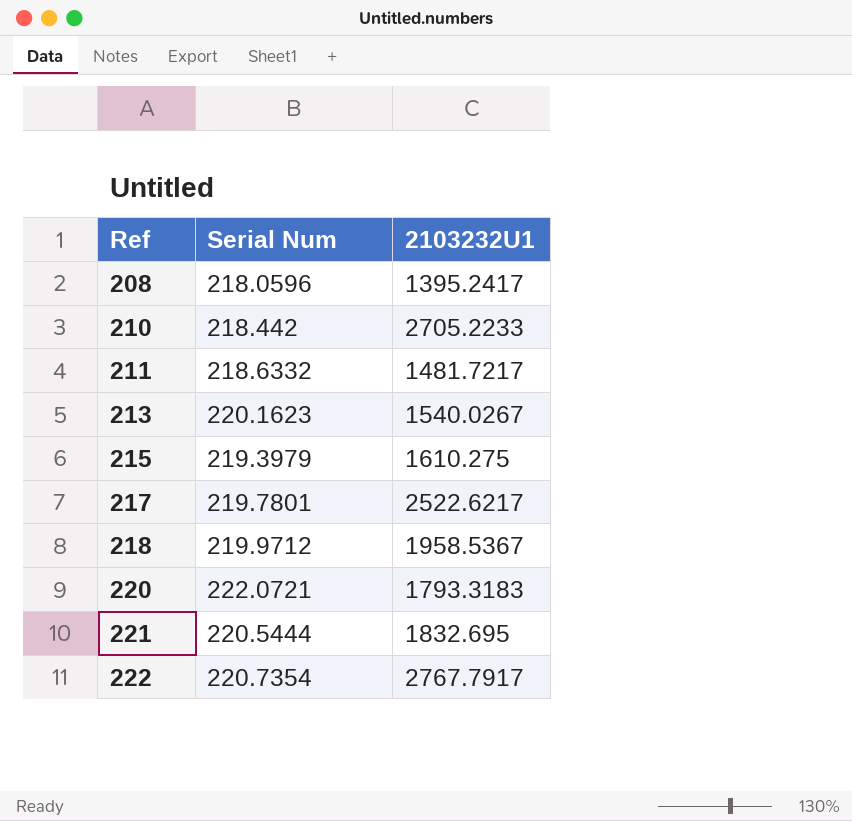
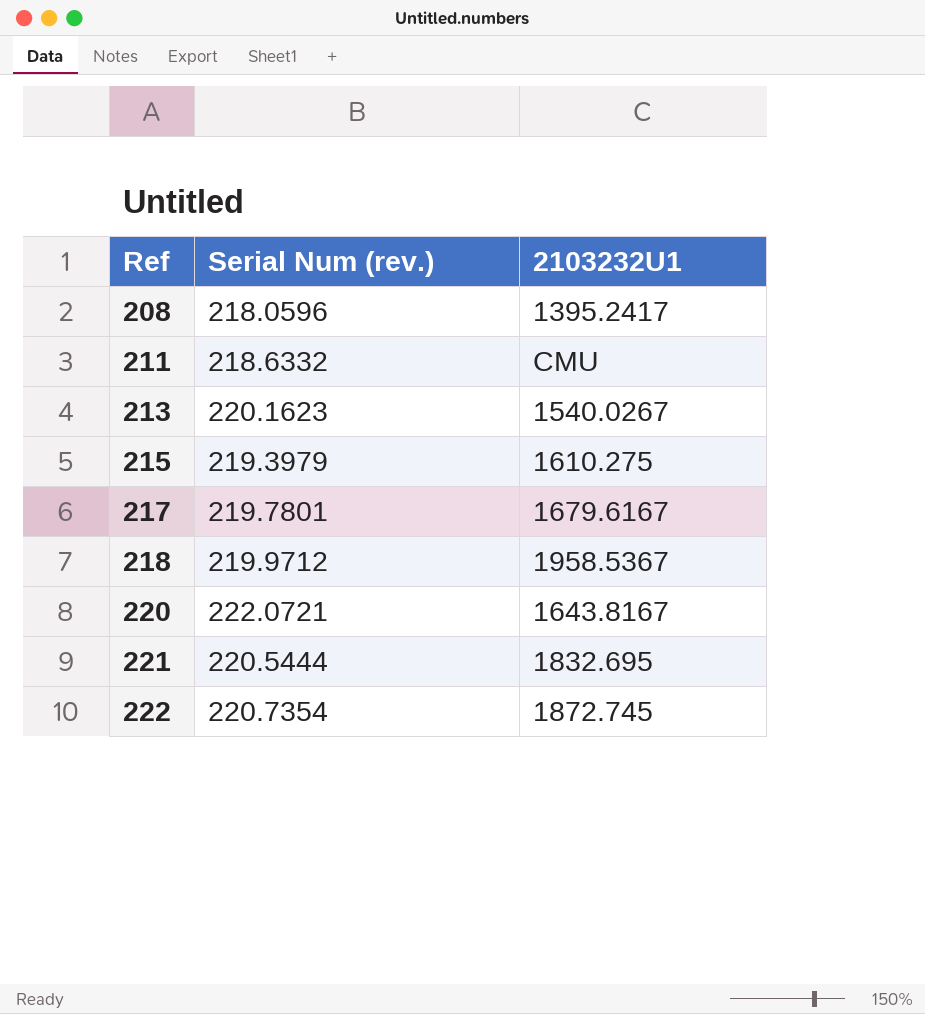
column name: Serial Num -> Serial Num (rev.)
row 210: 218.442 | 2705.2233 -> none
211 | 2103232U1: 1481.7217 -> CMU
217 | 2103232U1: 2522.6217 -> 1679.6167
220 | 2103232U1: 1793.3183 -> 1643.8167
222 | 2103232U1: 2767.7917 -> 1872.745

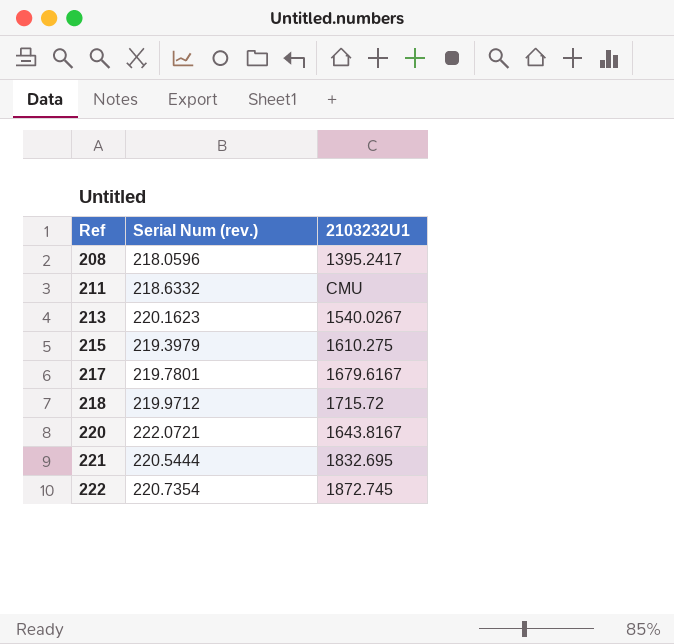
218 | 2103232U1: 1958.5367 -> 1715.72

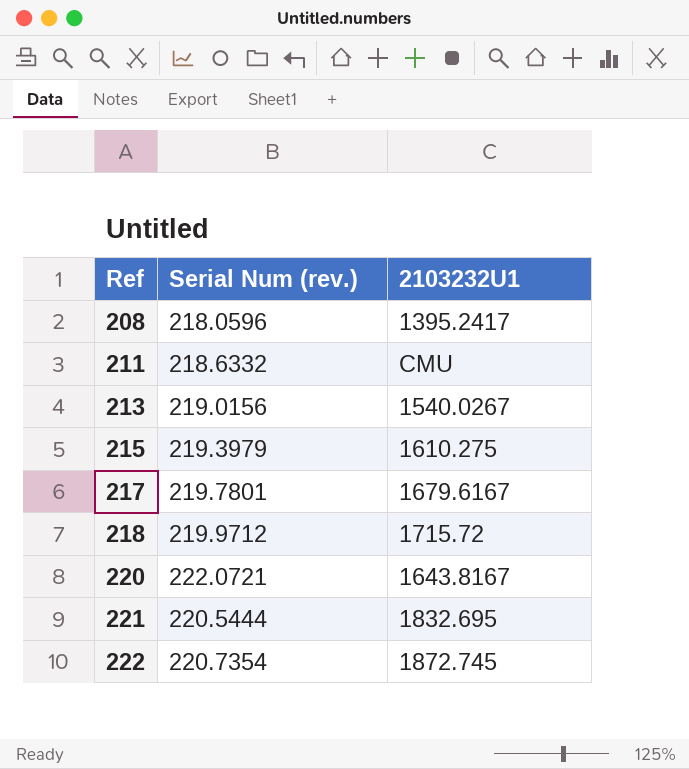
213 | Serial Num (rev.): 220.1623 -> 219.0156

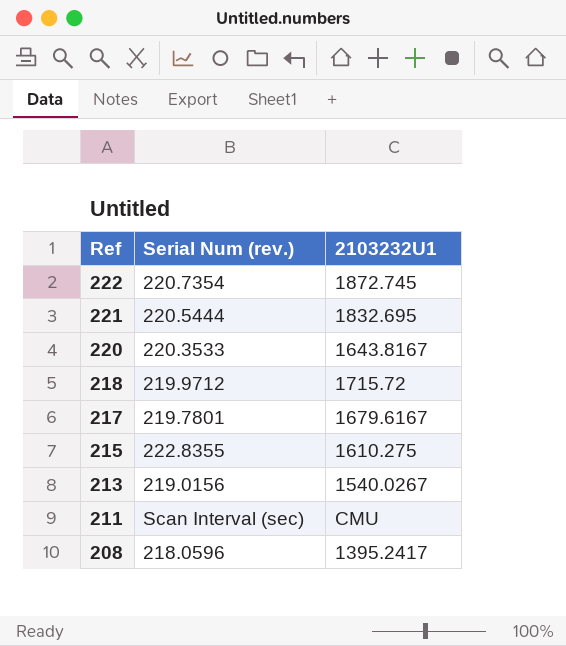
row order: Ref ascending -> Ref descending
220 | Serial Num (rev.): 222.0721 -> 220.3533
215 | Serial Num (rev.): 219.3979 -> 222.8355
211 | Serial Num (rev.): 218.6332 -> Scan Interval (sec)

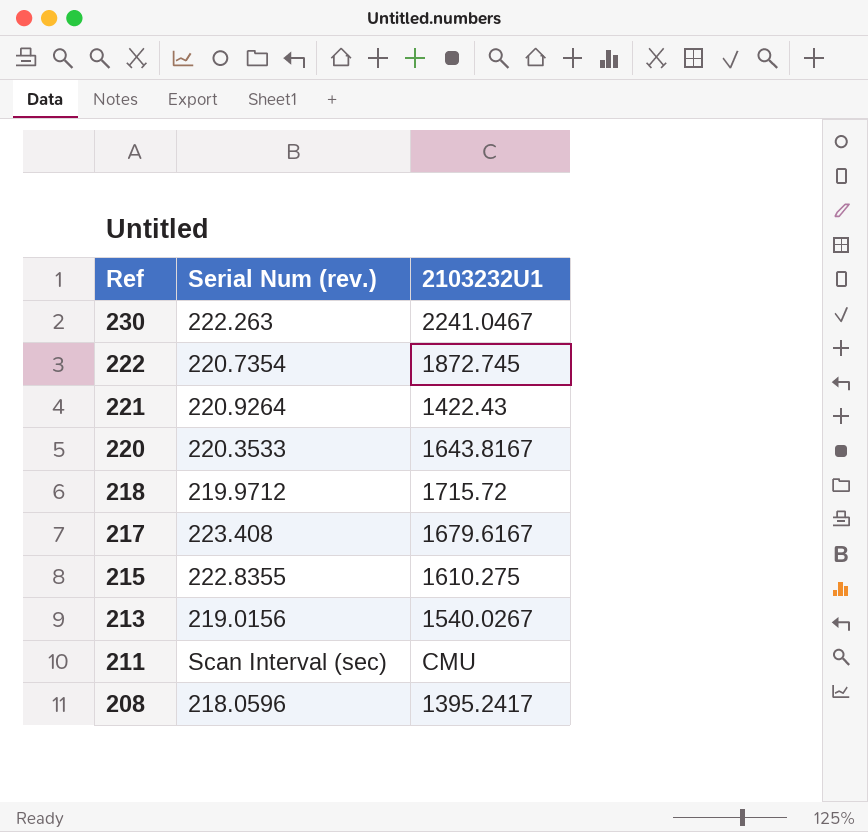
row 230: none -> 222.263 | 2241.0467
221 | Serial Num (rev.): 220.5444 -> 220.9264
221 | 2103232U1: 1832.695 -> 1422.43
217 | Serial Num (rev.): 219.7801 -> 223.408

